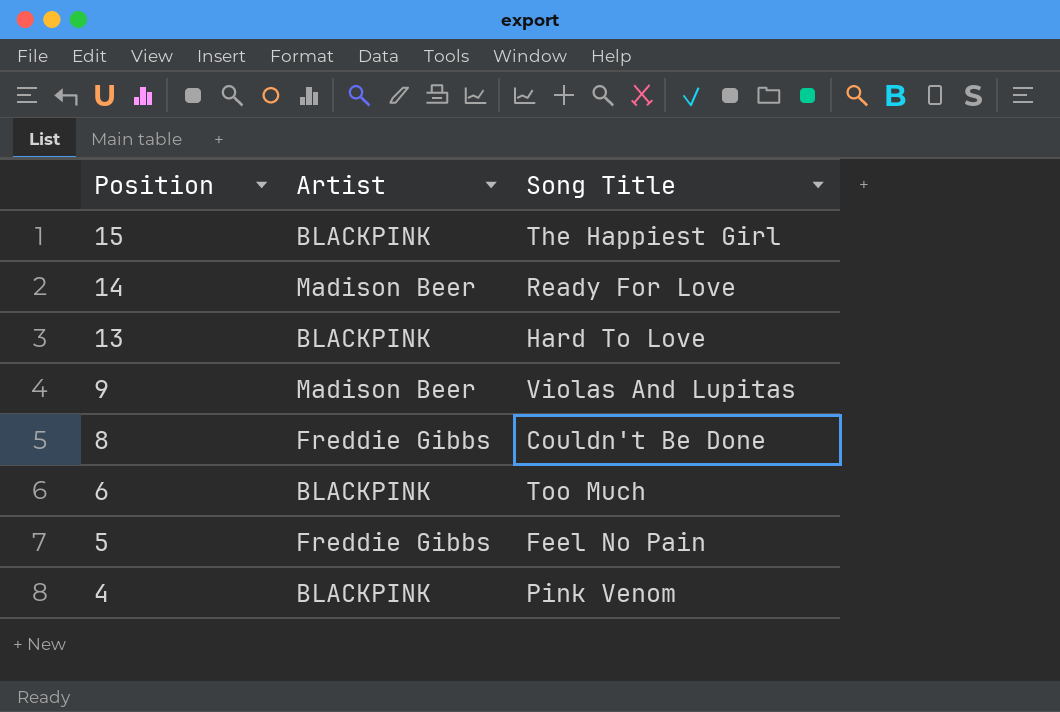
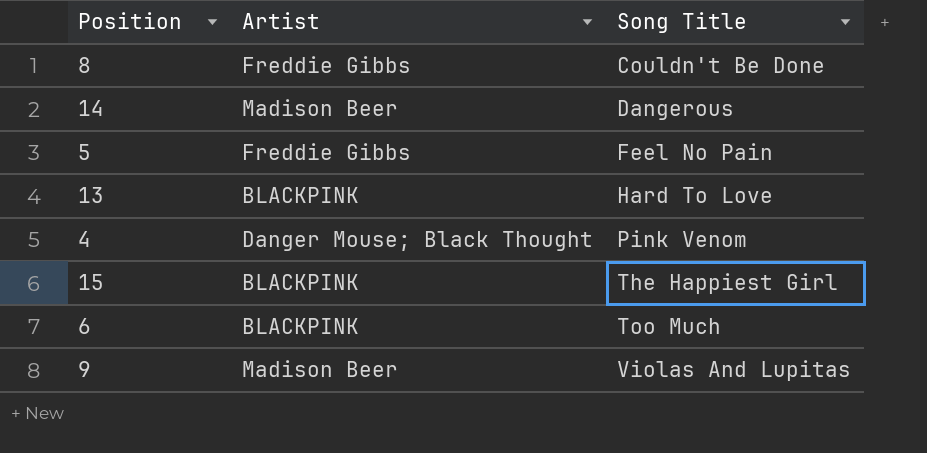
row order: Position descending -> Song Title ascending
14 | Song Title: Ready For Love -> Dangerous
4 | Artist: BLACKPINK -> Danger Mouse; Black Thought

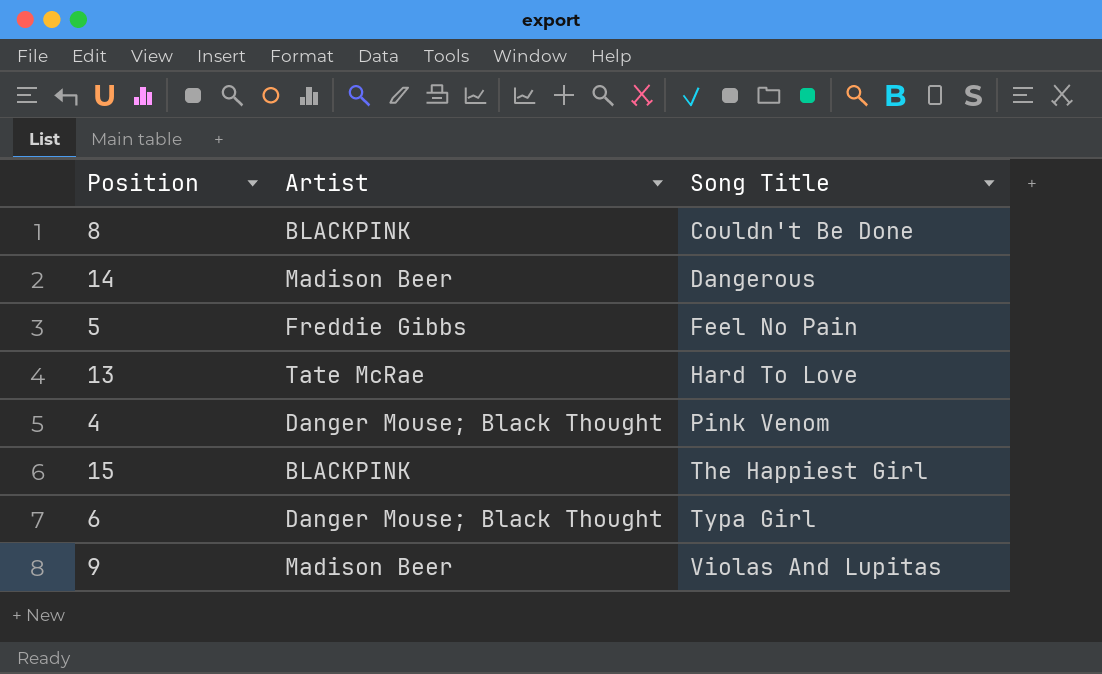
8 | Artist: Freddie Gibbs -> BLACKPINK
13 | Artist: BLACKPINK -> Tate McRae
6 | Artist: BLACKPINK -> Danger Mouse; Black Thought
6 | Song Title: Too Much -> Typa Girl

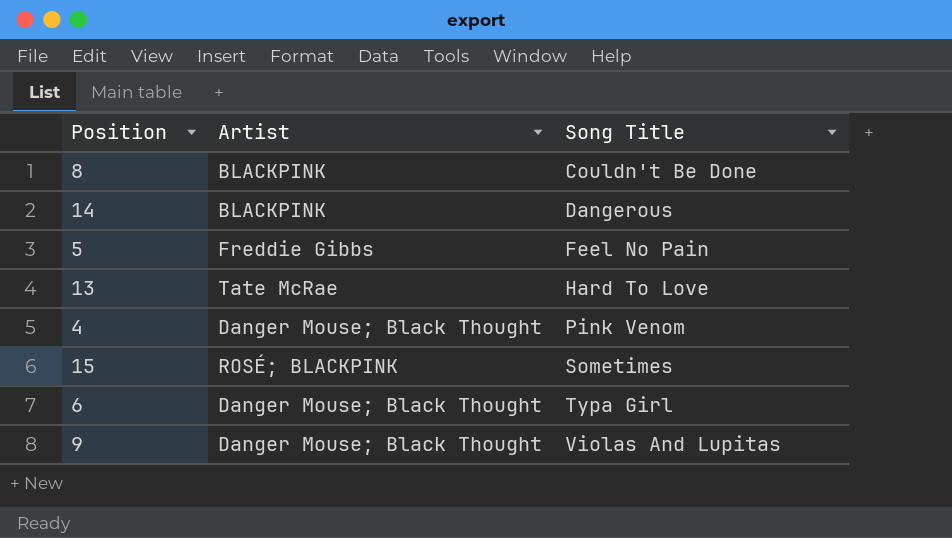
14 | Artist: Madison Beer -> BLACKPINK
15 | Artist: BLACKPINK -> ROSÉ; BLACKPINK
15 | Song Title: The Happiest Girl -> Sometimes
9 | Artist: Madison Beer -> Danger Mouse; Black Thought

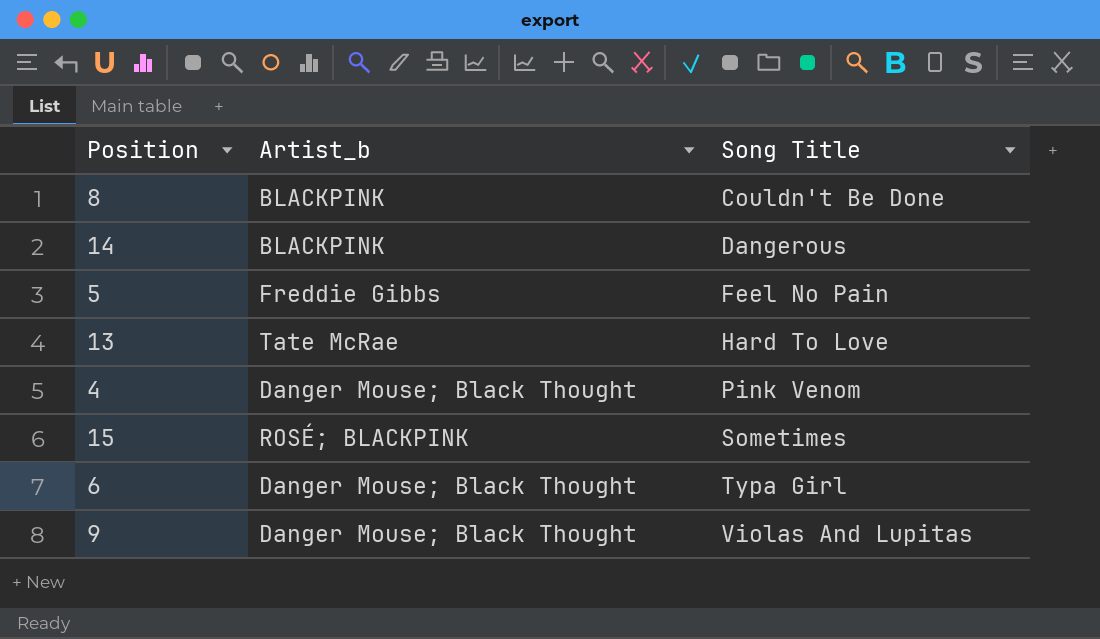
column name: Artist -> Artist_b

